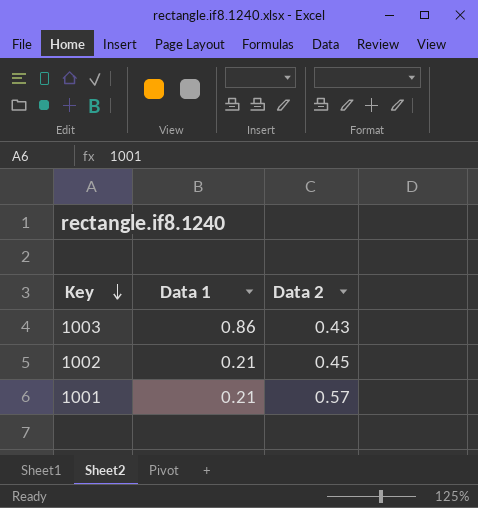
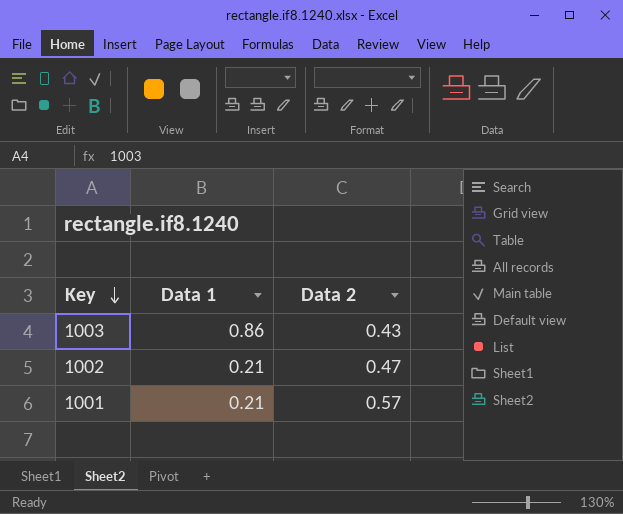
1002 | Data 2: 0.45 -> 0.47

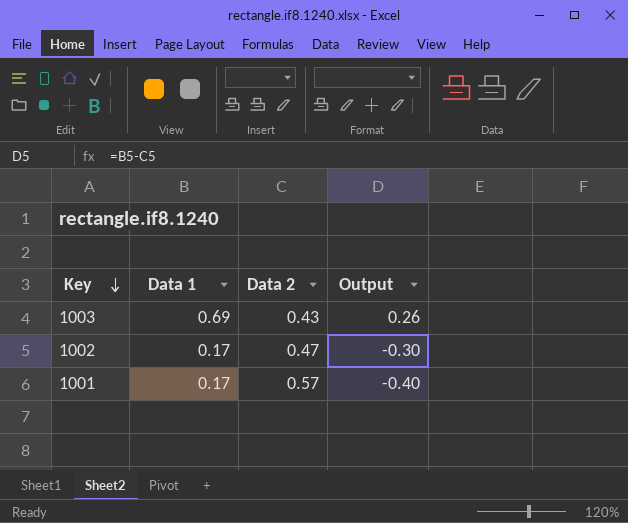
column Output | formula: none -> [Data 1] - [Data 2]
1003 | Data 1: 0.86 -> 0.69
1002 | Data 1: 0.21 -> 0.17
1001 | Data 1: 0.21 -> 0.17

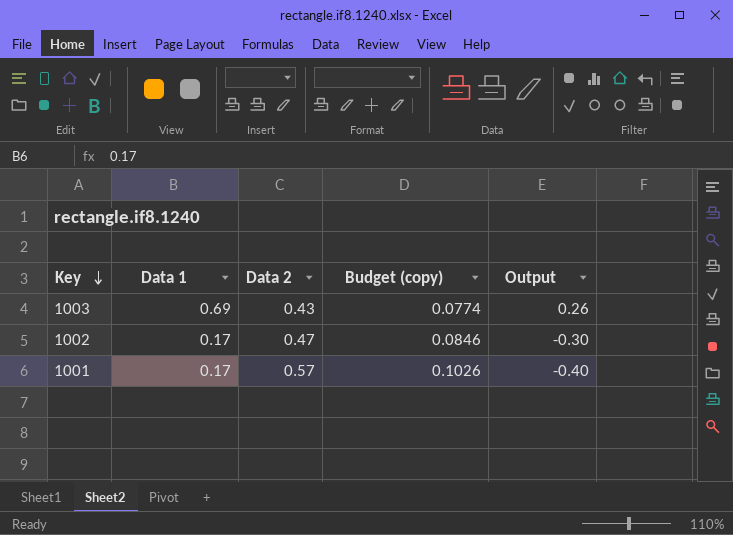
column Budget (copy) | formula: none -> [Data 2] * 0.18

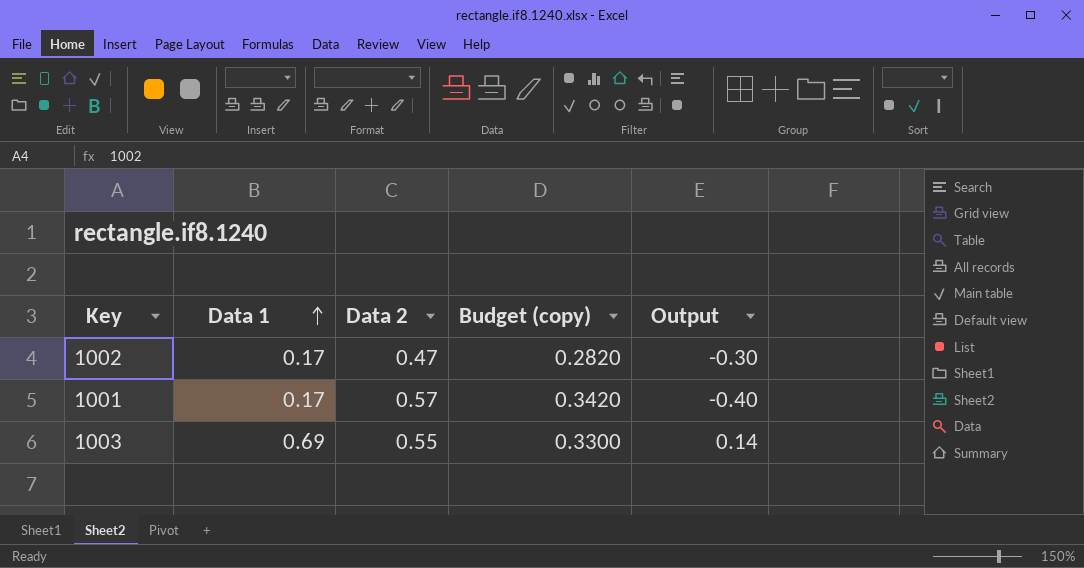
row order: Key descending -> Data 1 ascending
column Budget (copy) | formula: [Data 2] * 0.18 -> [Data 2] * 0.6
1003 | Data 2: 0.43 -> 0.55
1003 | Output: 0.26 -> 0.14

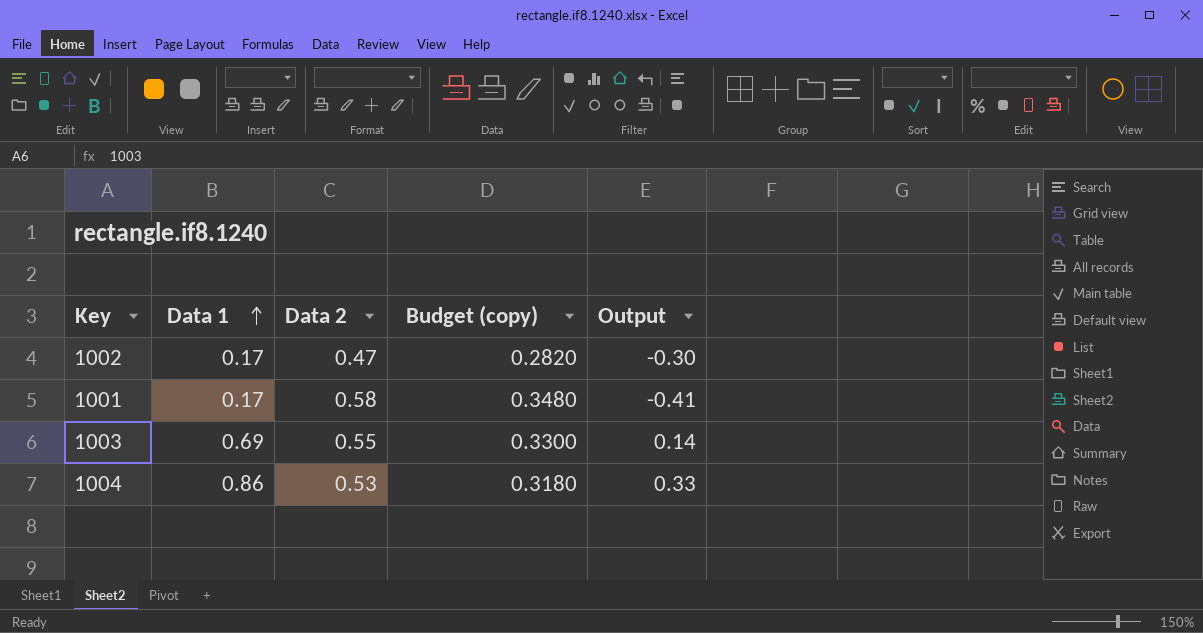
1001 | Data 2: 0.57 -> 0.58
1001 | Budget (copy): 0.3420 -> 0.3480
1001 | Output: -0.40 -> -0.41
row 1004: none -> 0.86 | 0.53 | 0.3180 | 0.33

